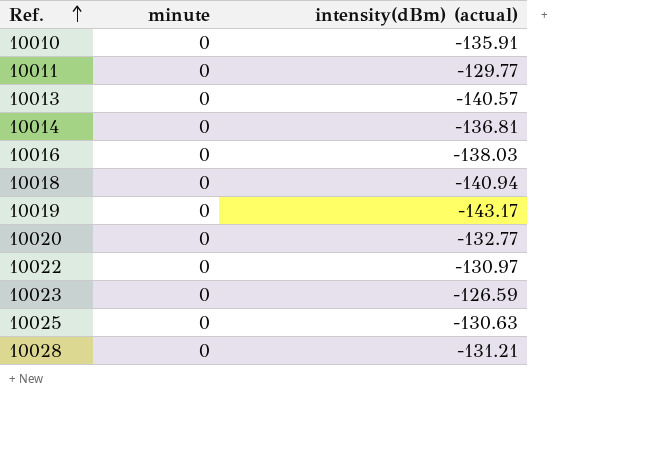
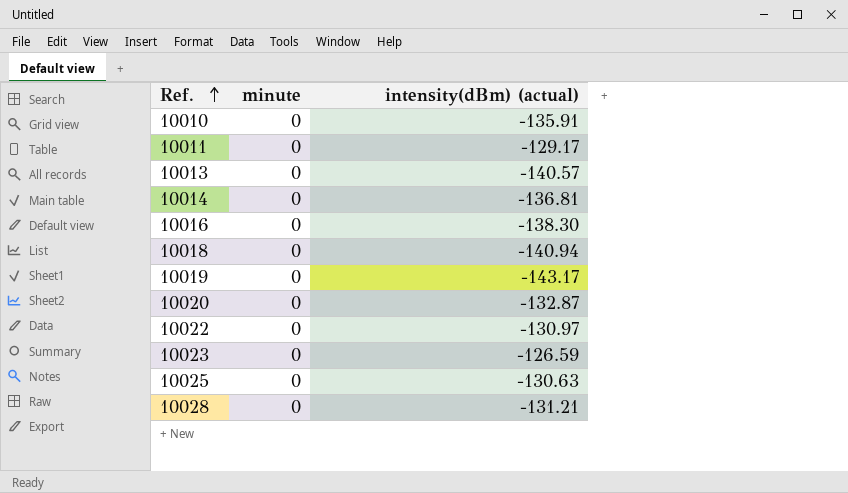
10011 | intensity(dBm) (actual): -129.77 -> -129.17
10016 | intensity(dBm) (actual): -138.03 -> -138.30
10020 | intensity(dBm) (actual): -132.77 -> -132.87

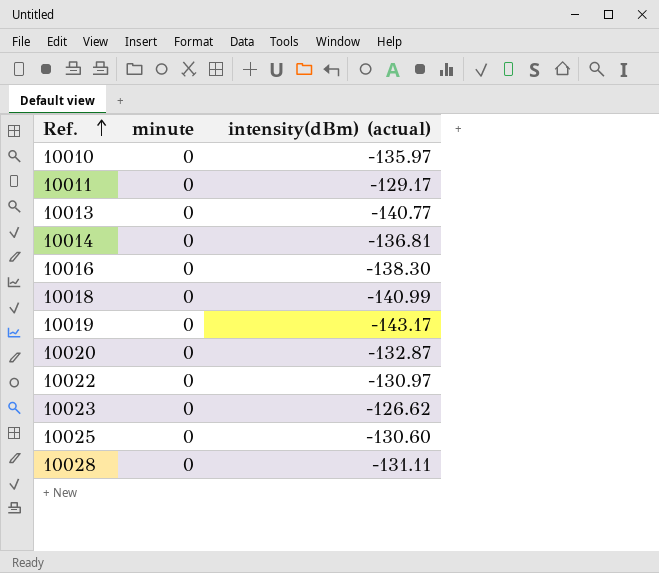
10010 | intensity(dBm) (actual): -135.91 -> -135.97
10013 | intensity(dBm) (actual): -140.57 -> -140.77
10018 | intensity(dBm) (actual): -140.94 -> -140.99
10023 | intensity(dBm) (actual): -126.59 -> -126.62
10025 | intensity(dBm) (actual): -130.63 -> -130.60
10028 | intensity(dBm) (actual): -131.21 -> -131.11

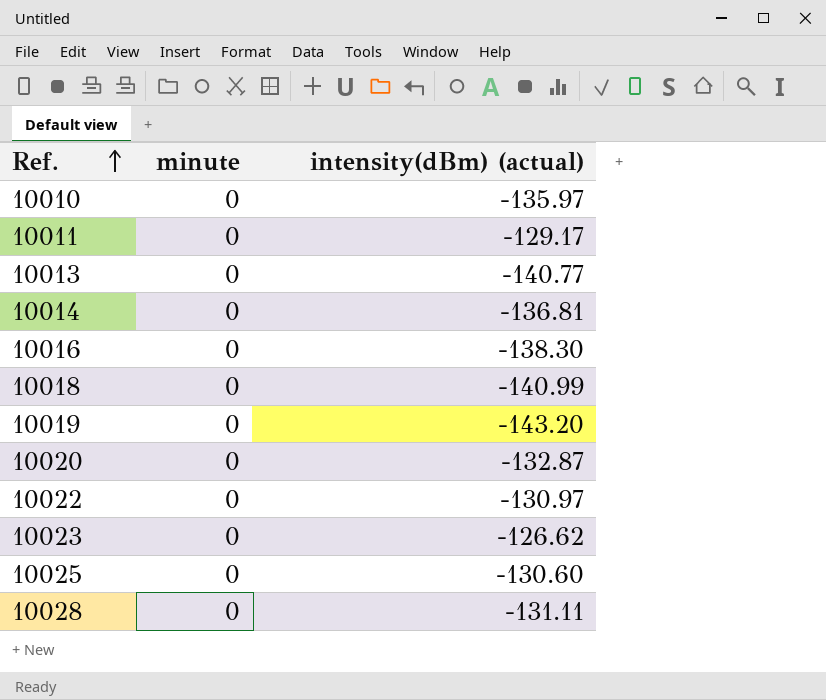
10019 | intensity(dBm) (actual): -143.17 -> -143.20

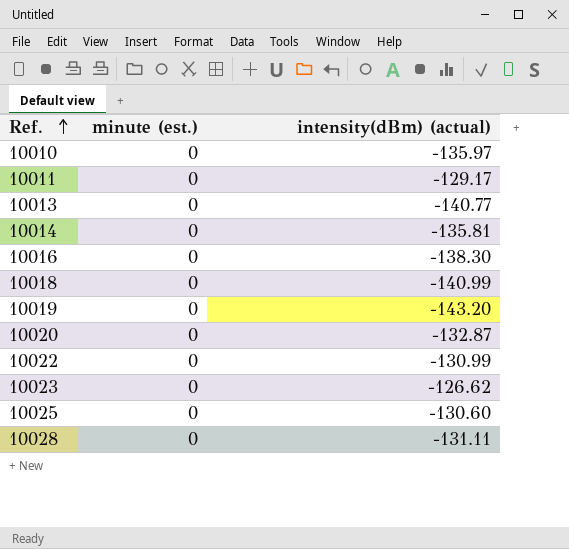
column name: minute -> minute (est.)
10014 | intensity(dBm) (actual): -136.81 -> -135.81
10022 | intensity(dBm) (actual): -130.97 -> -130.99

